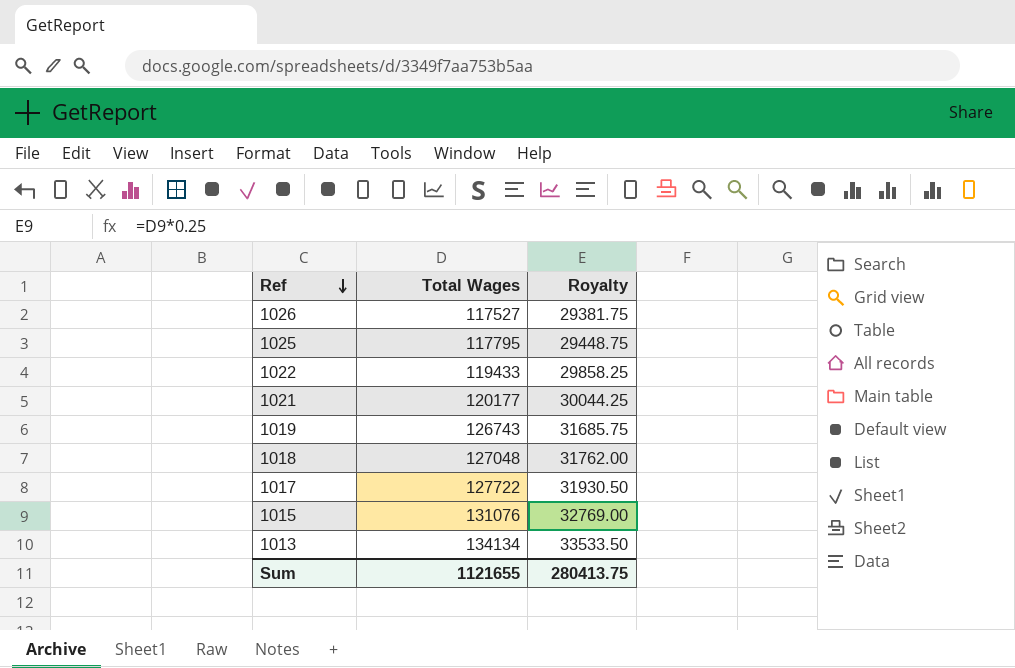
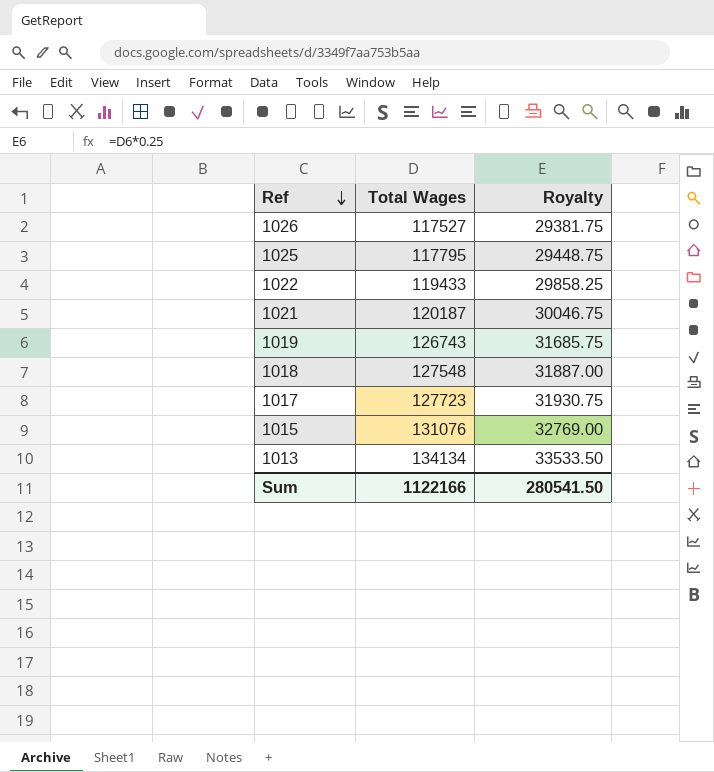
1021 | Total Wages: 120177 -> 120187
1021 | Royalty: 30044.25 -> 30046.75
1018 | Total Wages: 127048 -> 127548
1018 | Royalty: 31762.00 -> 31887.00
1017 | Total Wages: 127722 -> 127723
1017 | Royalty: 31930.50 -> 31930.75
Sum | Total Wages: 1121655 -> 1122166
Sum | Royalty: 280413.75 -> 280541.50

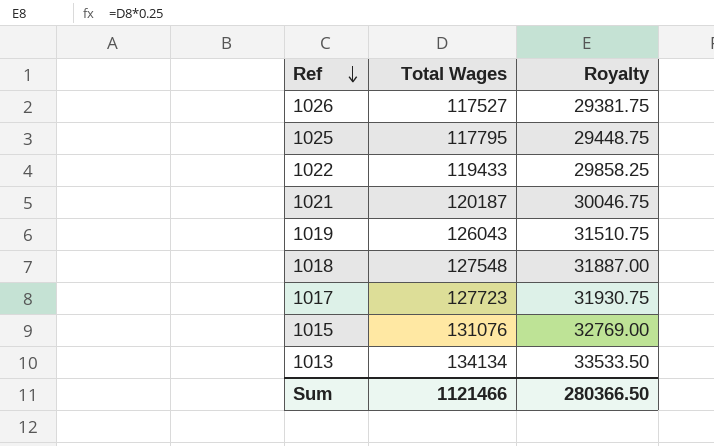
1019 | Total Wages: 126743 -> 126043
1019 | Royalty: 31685.75 -> 31510.75
Sum | Total Wages: 1122166 -> 1121466
Sum | Royalty: 280541.50 -> 280366.50

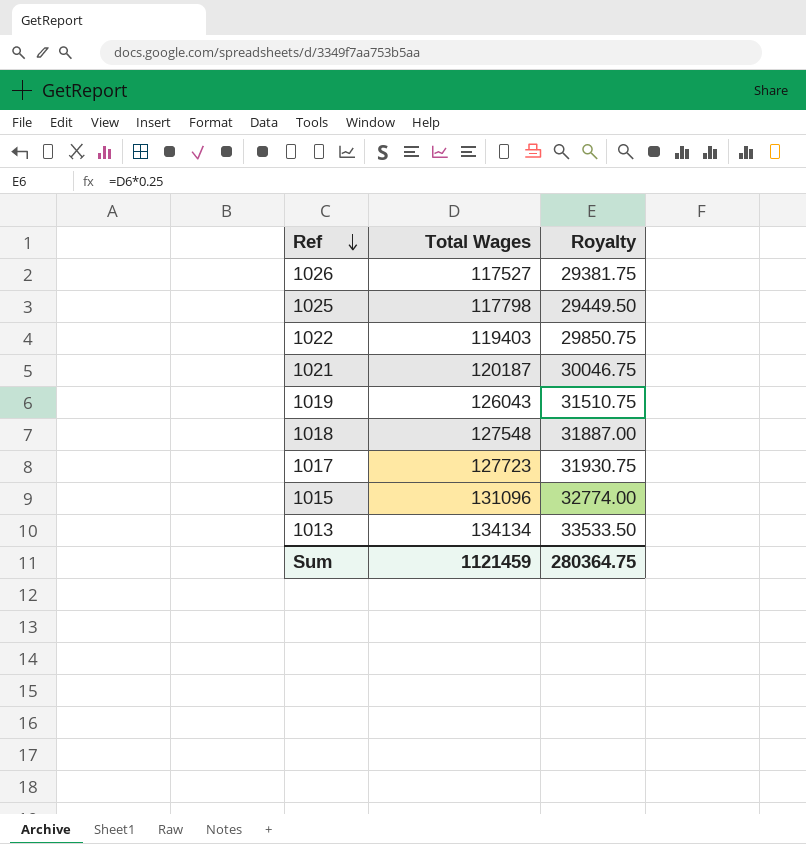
1025 | Total Wages: 117795 -> 117798
1025 | Royalty: 29448.75 -> 29449.50
1022 | Total Wages: 119433 -> 119403
1022 | Royalty: 29858.25 -> 29850.75
1015 | Total Wages: 131076 -> 131096
1015 | Royalty: 32769.00 -> 32774.00
Sum | Total Wages: 1121466 -> 1121459
Sum | Royalty: 280366.50 -> 280364.75

